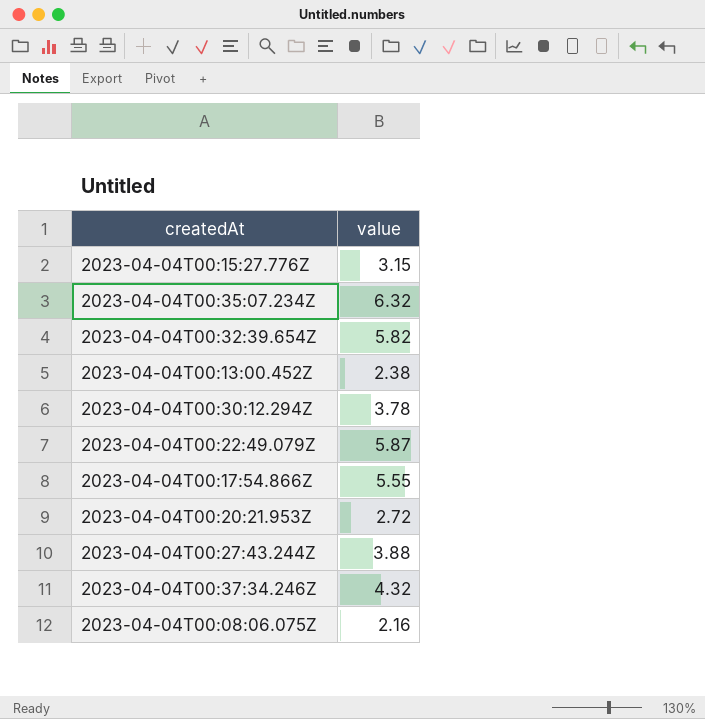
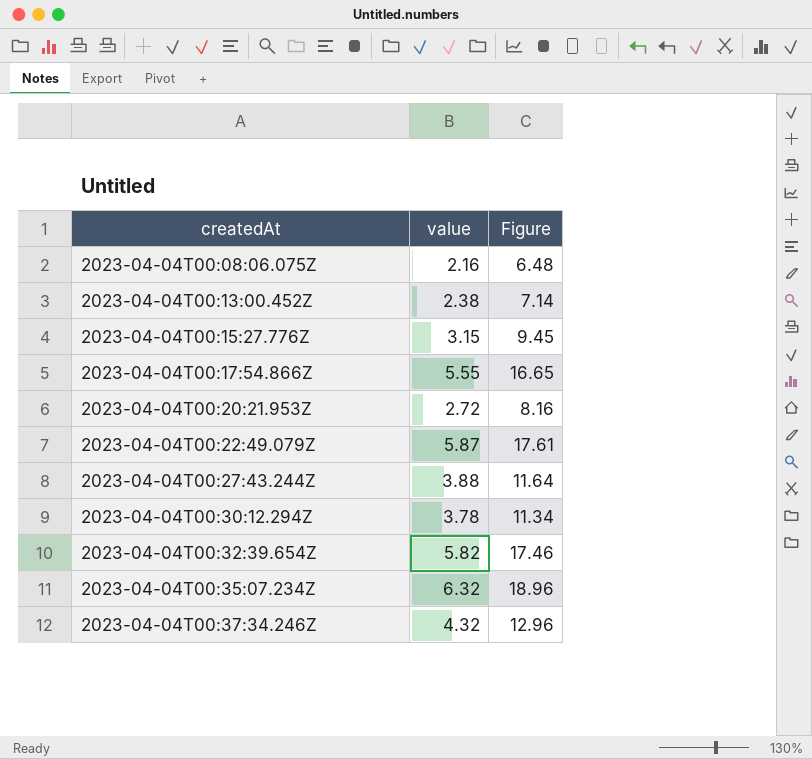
row order: none -> createdAt ascending
column Figure | formula: none -> [value] * 3

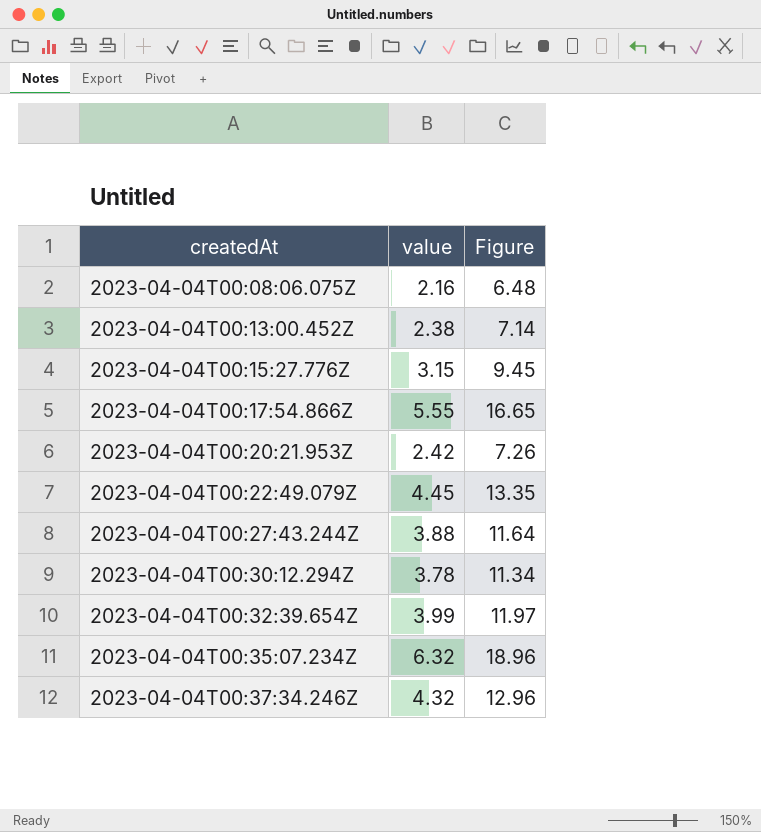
2023-04-04T00:20:21.953Z | value: 2.72 -> 2.42
2023-04-04T00:20:21.953Z | Figure: 8.16 -> 7.26
2023-04-04T00:22:49.079Z | value: 5.87 -> 4.45
2023-04-04T00:22:49.079Z | Figure: 17.61 -> 13.35
2023-04-04T00:32:39.654Z | value: 5.82 -> 3.99
2023-04-04T00:32:39.654Z | Figure: 17.46 -> 11.97

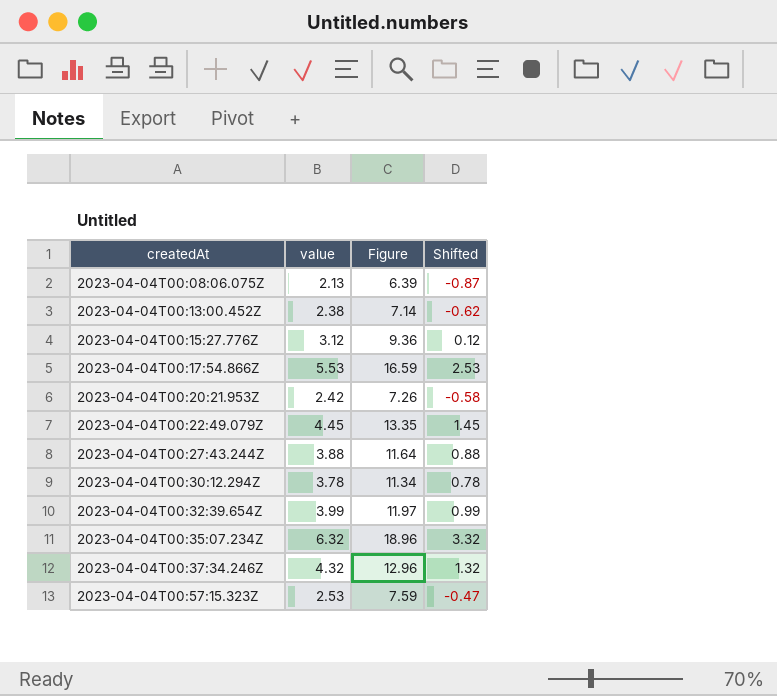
column Shifted | formula: none -> [value] - 3
2023-04-04T00:08:06.075Z | value: 2.16 -> 2.13
2023-04-04T00:08:06.075Z | Figure: 6.48 -> 6.39
2023-04-04T00:15:27.776Z | value: 3.15 -> 3.12
2023-04-04T00:15:27.776Z | Figure: 9.45 -> 9.36
2023-04-04T00:17:54.866Z | value: 5.55 -> 5.53
2023-04-04T00:17:54.866Z | Figure: 16.65 -> 16.59
row 2023-04-04T00:57:15.323Z: none -> 2.53 | 7.59 | -0.47

